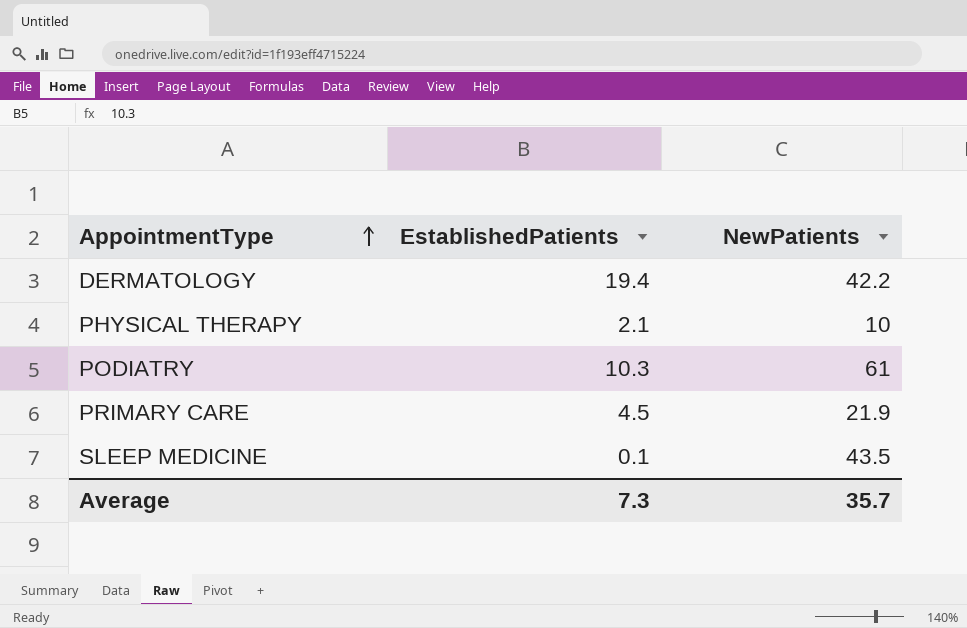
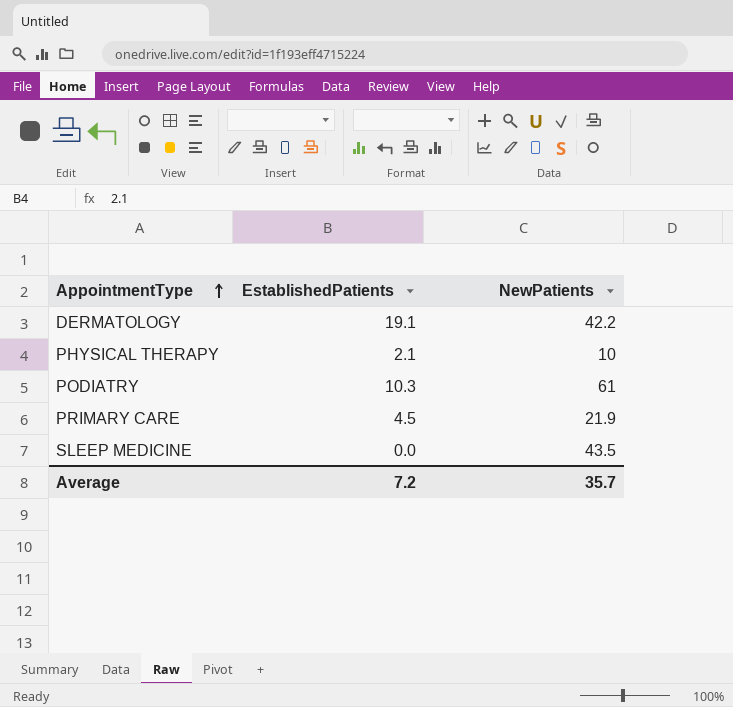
DERMATOLOGY | EstablishedPatients: 19.4 -> 19.1
SLEEP MEDICINE | EstablishedPatients: 0.1 -> 0.0
Average | EstablishedPatients: 7.3 -> 7.2

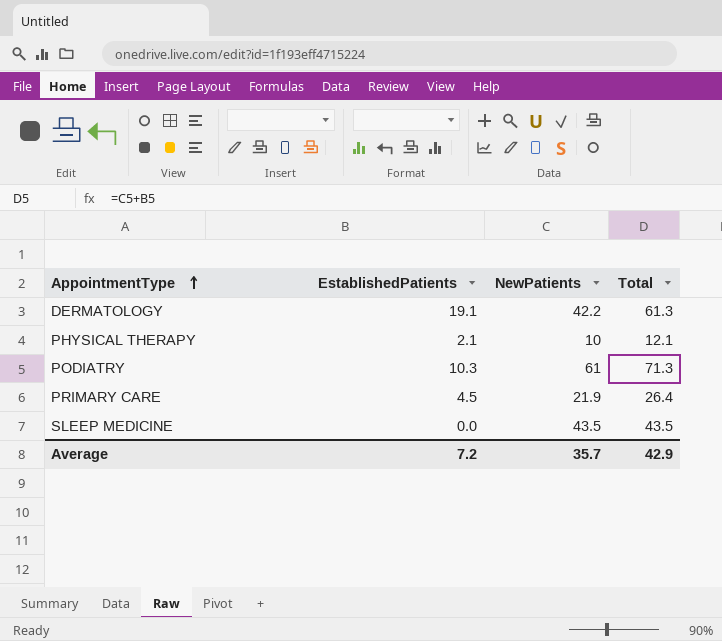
column Total | formula: none -> [EstablishedPatients] + [NewPatients]

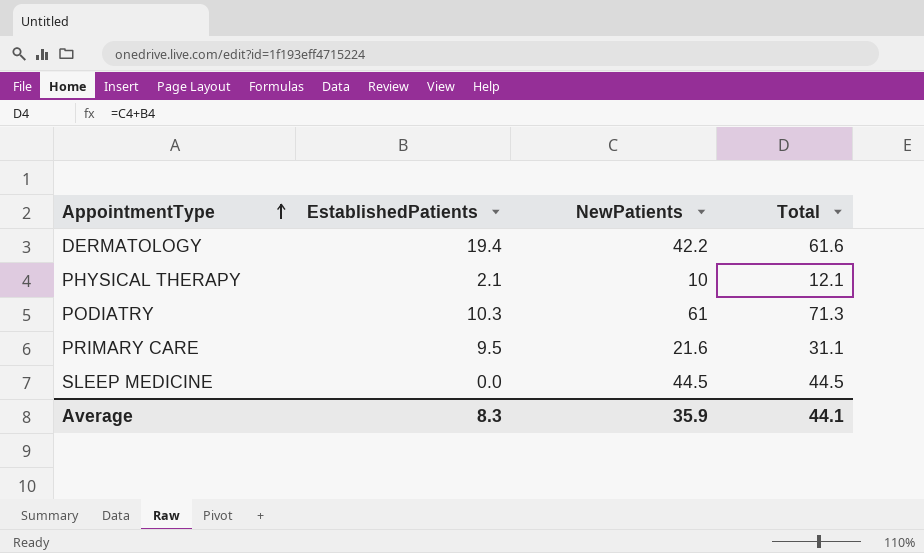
DERMATOLOGY | EstablishedPatients: 19.1 -> 19.4
DERMATOLOGY | Total: 61.3 -> 61.6
PRIMARY CARE | EstablishedPatients: 4.5 -> 9.5
PRIMARY CARE | NewPatients: 21.9 -> 21.6
PRIMARY CARE | Total: 26.4 -> 31.1
SLEEP MEDICINE | NewPatients: 43.5 -> 44.5
SLEEP MEDICINE | Total: 43.5 -> 44.5
Average | EstablishedPatients: 7.2 -> 8.3
Average | NewPatients: 35.7 -> 35.9
Average | Total: 42.9 -> 44.1

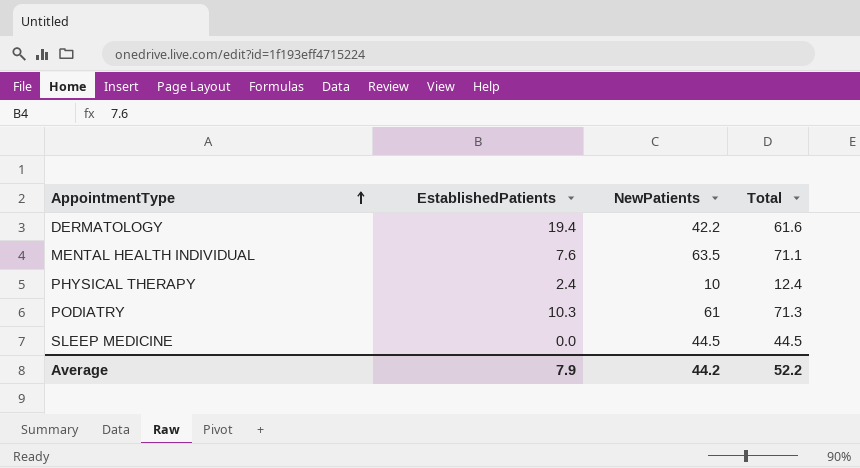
row PRIMARY CARE: 9.5 | 21.6 | 31.1 -> none
row MENTAL HEALTH INDIVIDUAL: none -> 7.6 | 63.5 | 71.1
PHYSICAL THERAPY | EstablishedPatients: 2.1 -> 2.4
PHYSICAL THERAPY | Total: 12.1 -> 12.4
Average | EstablishedPatients: 8.3 -> 7.9
Average | NewPatients: 35.9 -> 44.2
Average | Total: 44.1 -> 52.2

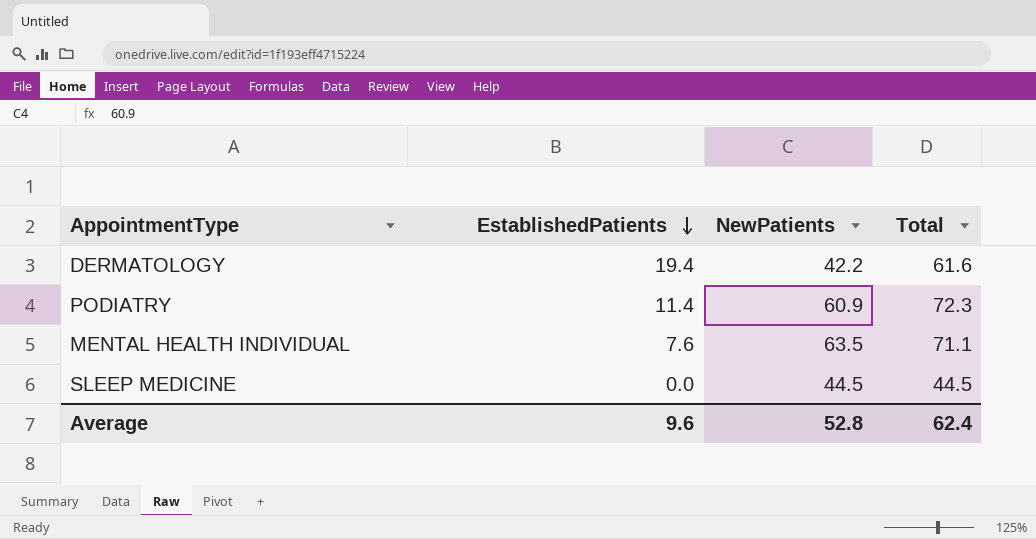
row order: AppointmentType ascending -> EstablishedPatients descending
row PHYSICAL THERAPY: 2.4 | 10 | 12.4 -> none
PODIATRY | EstablishedPatients: 10.3 -> 11.4
PODIATRY | NewPatients: 61 -> 60.9
PODIATRY | Total: 71.3 -> 72.3
Average | EstablishedPatients: 7.9 -> 9.6
Average | NewPatients: 44.2 -> 52.8
Average | Total: 52.2 -> 62.4

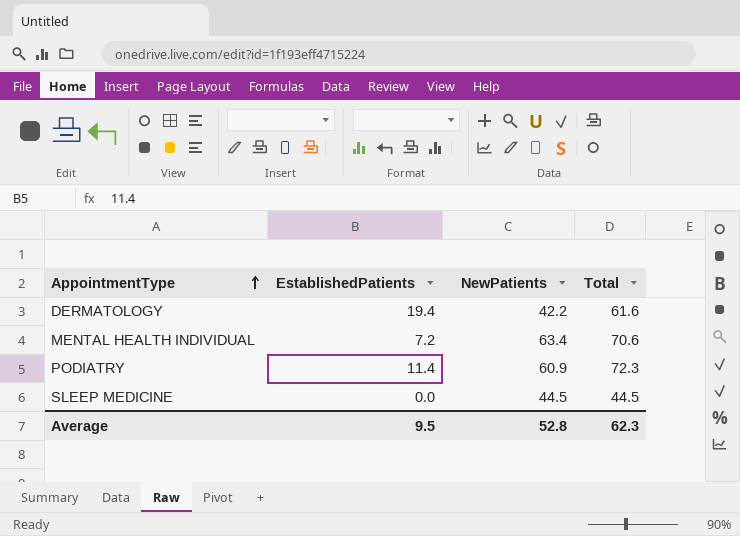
row order: EstablishedPatients descending -> AppointmentType ascending
MENTAL HEALTH INDIVIDUAL | EstablishedPatients: 7.6 -> 7.2
MENTAL HEALTH INDIVIDUAL | NewPatients: 63.5 -> 63.4
MENTAL HEALTH INDIVIDUAL | Total: 71.1 -> 70.6
Average | EstablishedPatients: 9.6 -> 9.5
Average | Total: 62.4 -> 62.3

